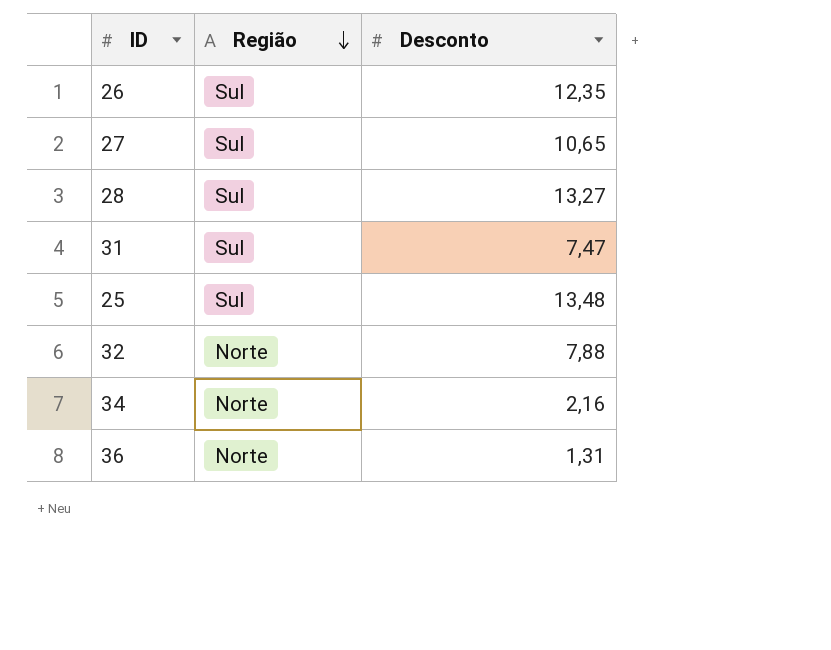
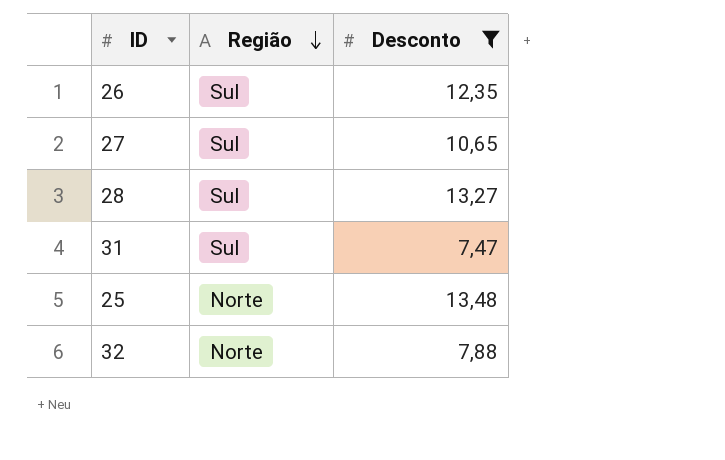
filter: none -> Desconto >= 7,47
25 | Região: Sul -> Norte

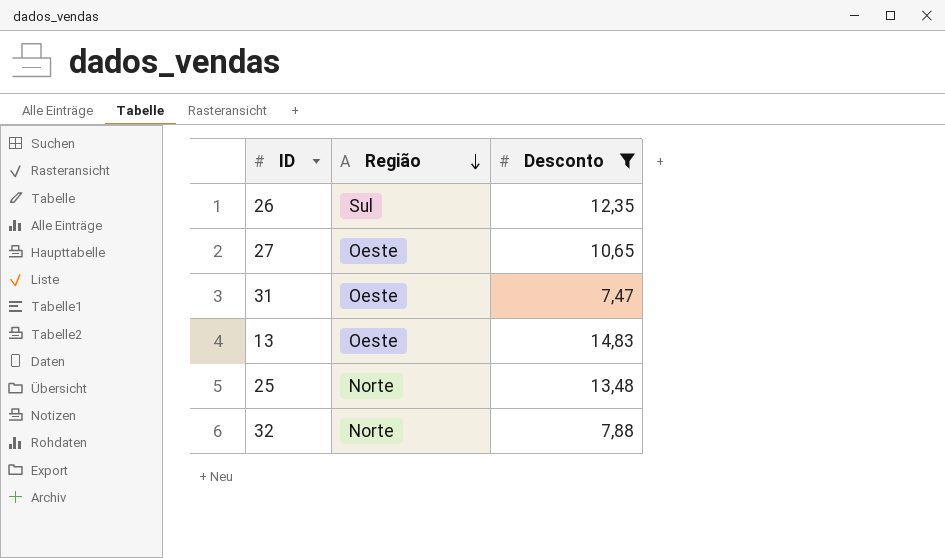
row 28: Sul | 13,27 -> none
27 | Região: Sul -> Oeste
31 | Região: Sul -> Oeste
row 13: none -> Oeste | 14,83

